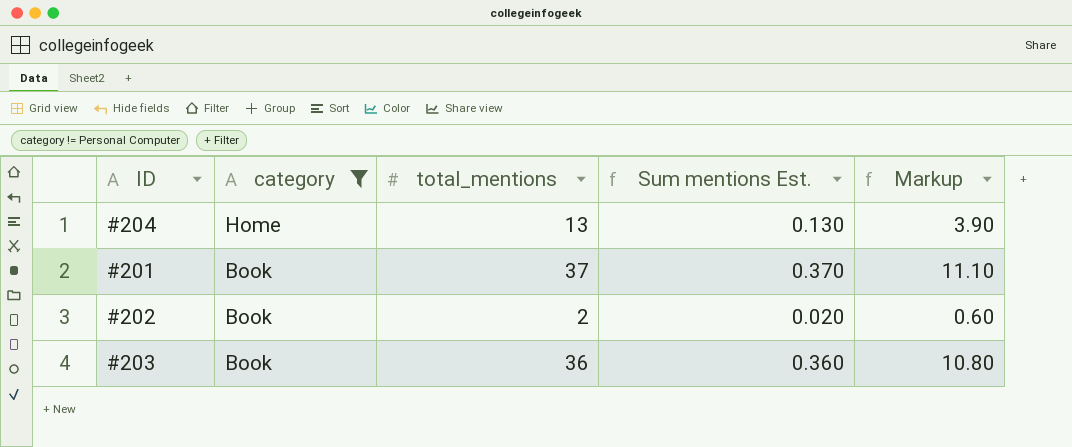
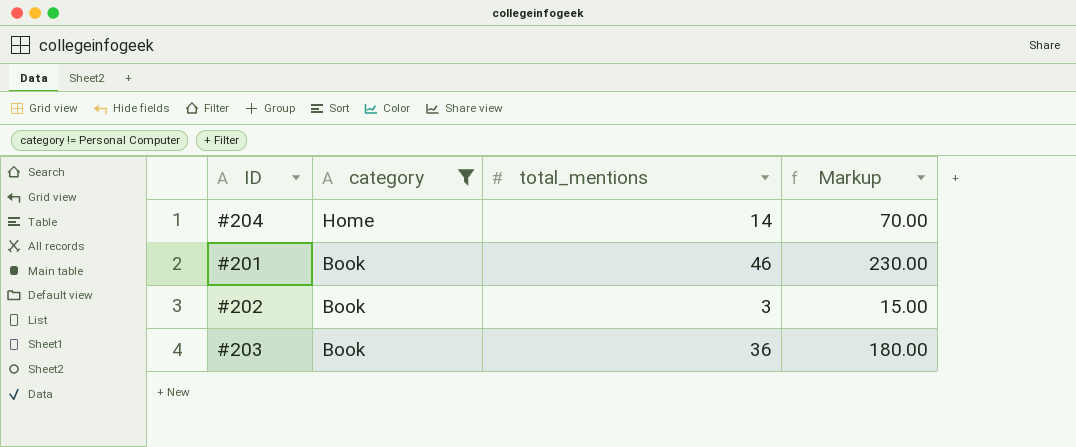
column Sum mentions Est. | formula: [total_mentions] * 0.01 -> none
column Markup | formula: [total_mentions] * 0.3 -> [total_mentions] * 5
#204 | total_mentions: 13 -> 14
#201 | total_mentions: 37 -> 46
#202 | total_mentions: 2 -> 3

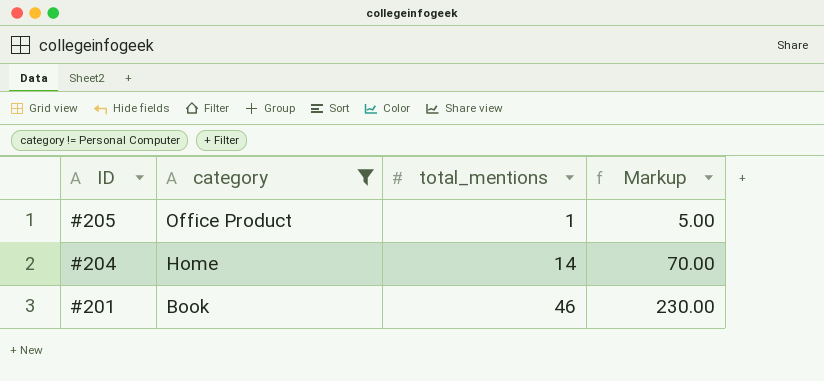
row #202: Book | 3 | 15.00 -> none
row #203: Book | 36 | 180.00 -> none
row #205: none -> Office Product | 1 | 5.00

